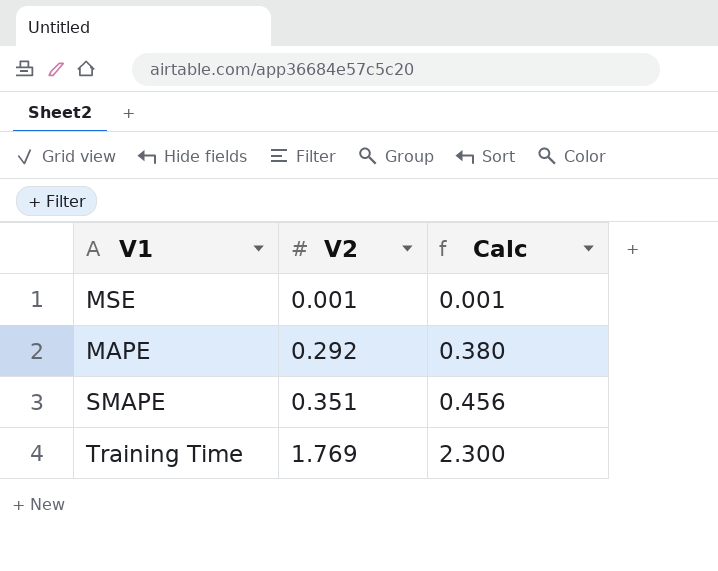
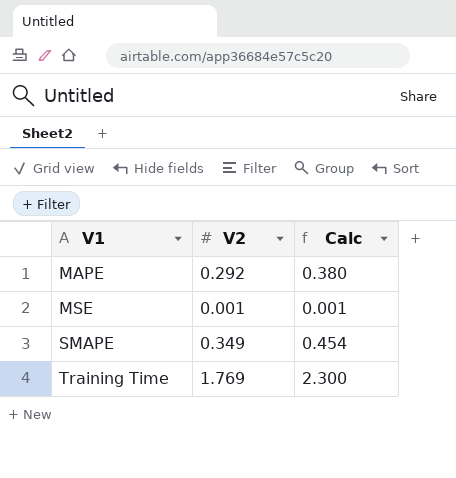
row order: V2 ascending -> V1 ascending
SMAPE | V2: 0.351 -> 0.349
SMAPE | Calc: 0.456 -> 0.454

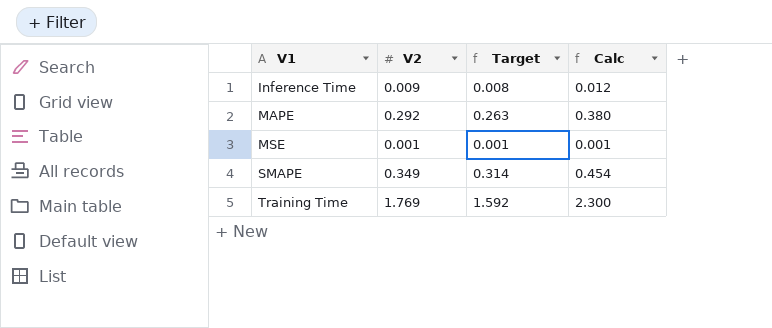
column Target | formula: none -> [V2] * 0.9
row Inference Time: none -> 0.009 | 0.008 | 0.012

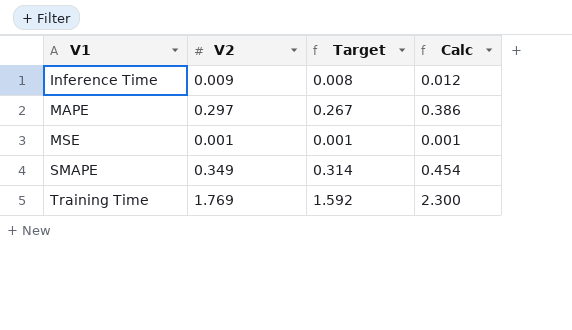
MAPE | V2: 0.292 -> 0.297
MAPE | Target: 0.263 -> 0.267
MAPE | Calc: 0.380 -> 0.386

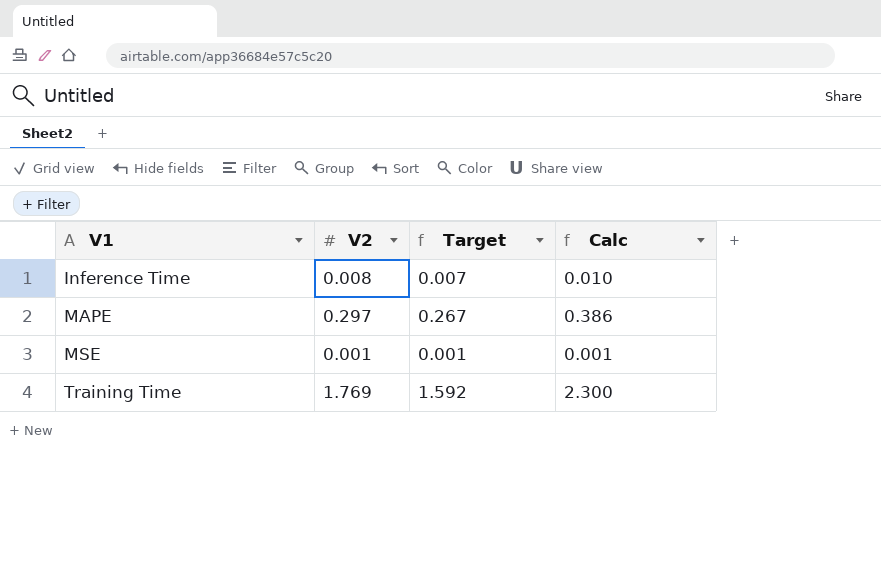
row SMAPE: 0.349 | 0.314 | 0.454 -> none
Inference Time | V2: 0.009 -> 0.008
Inference Time | Target: 0.008 -> 0.007
Inference Time | Calc: 0.012 -> 0.010

